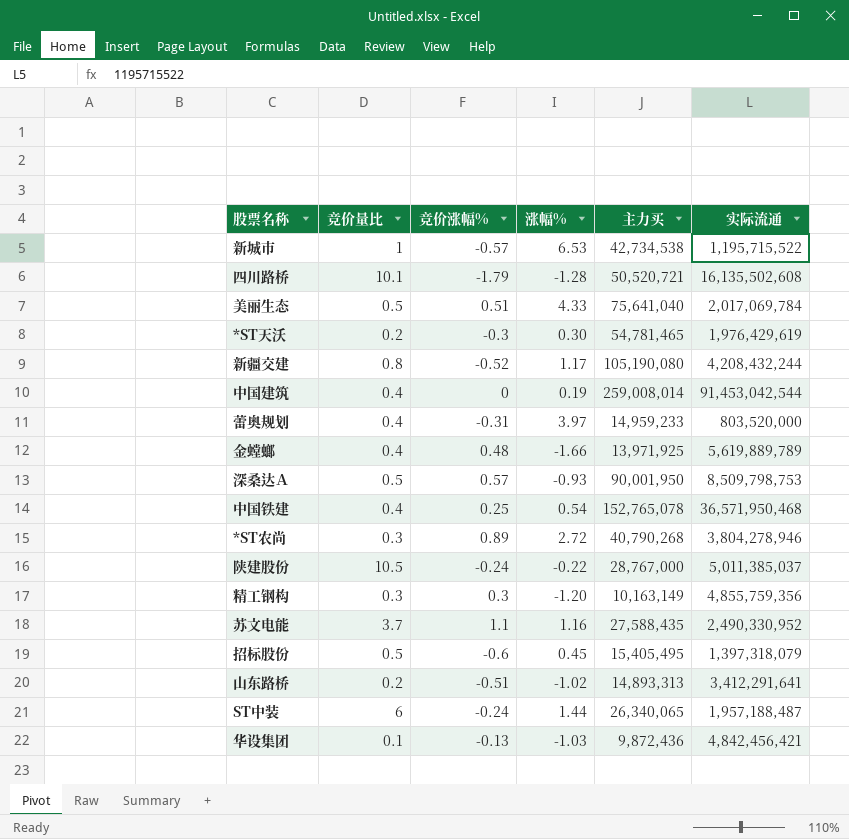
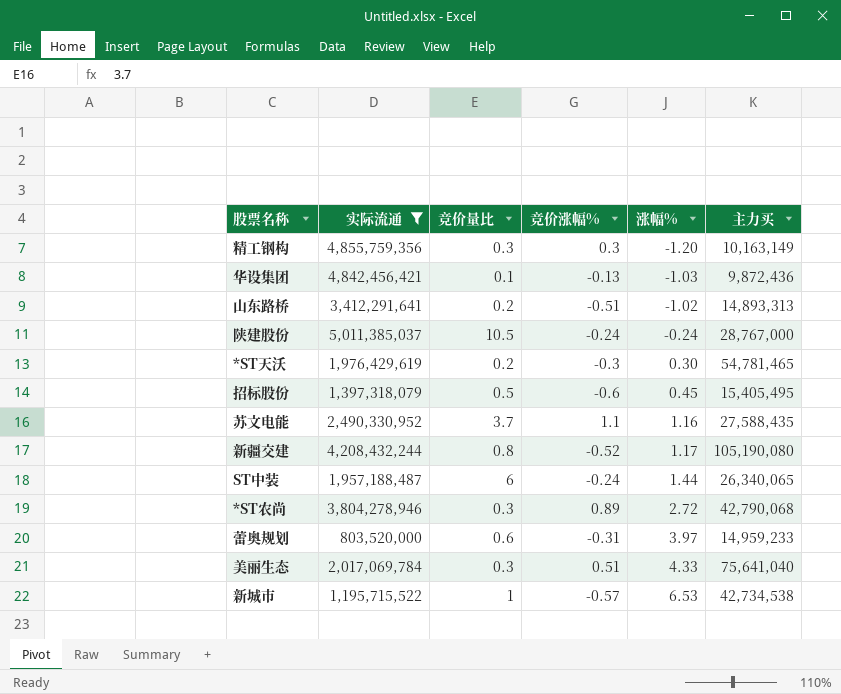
filter: none -> 实际流通 <= 5,011,385,037
row order: none -> 涨幅% ascending
column 实际流通 | position: 6 -> 2
陕建股份 | 涨幅%: -0.22 -> -0.24
*ST农尚 | 主力买: 40,790,268 -> 42,790,068
蕾奥规划 | 竞价量比: 0.4 -> 0.6
美丽生态 | 竞价量比: 0.5 -> 0.3

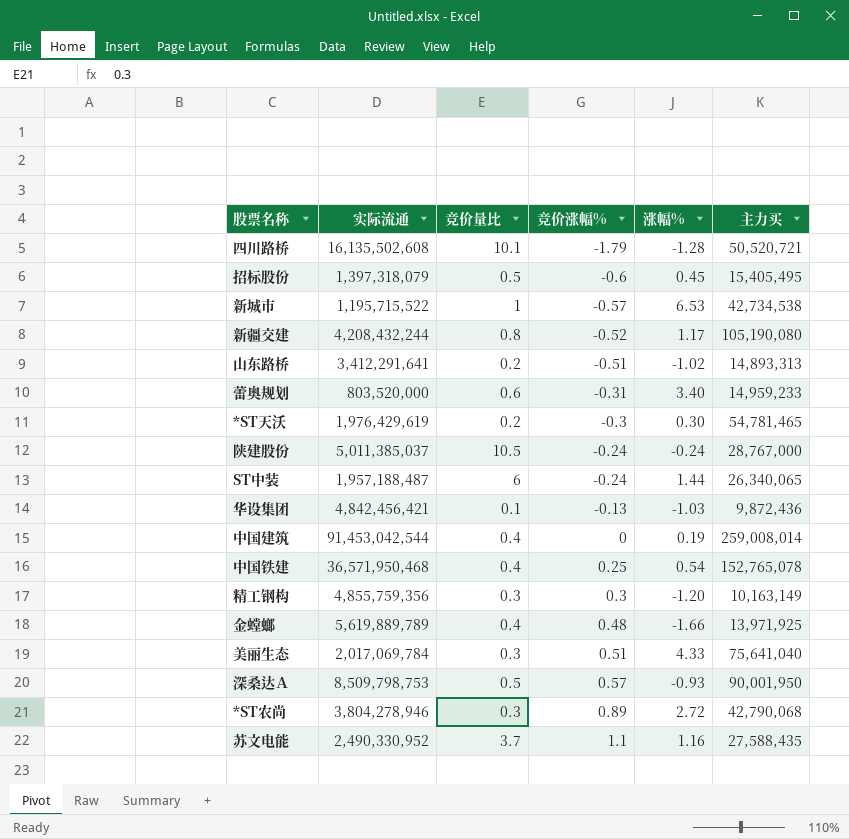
filter: 实际流通 <= 5,011,385,037 -> none
row order: 涨幅% ascending -> 竞价涨幅% ascending
蕾奥规划 | 涨幅%: 3.97 -> 3.40

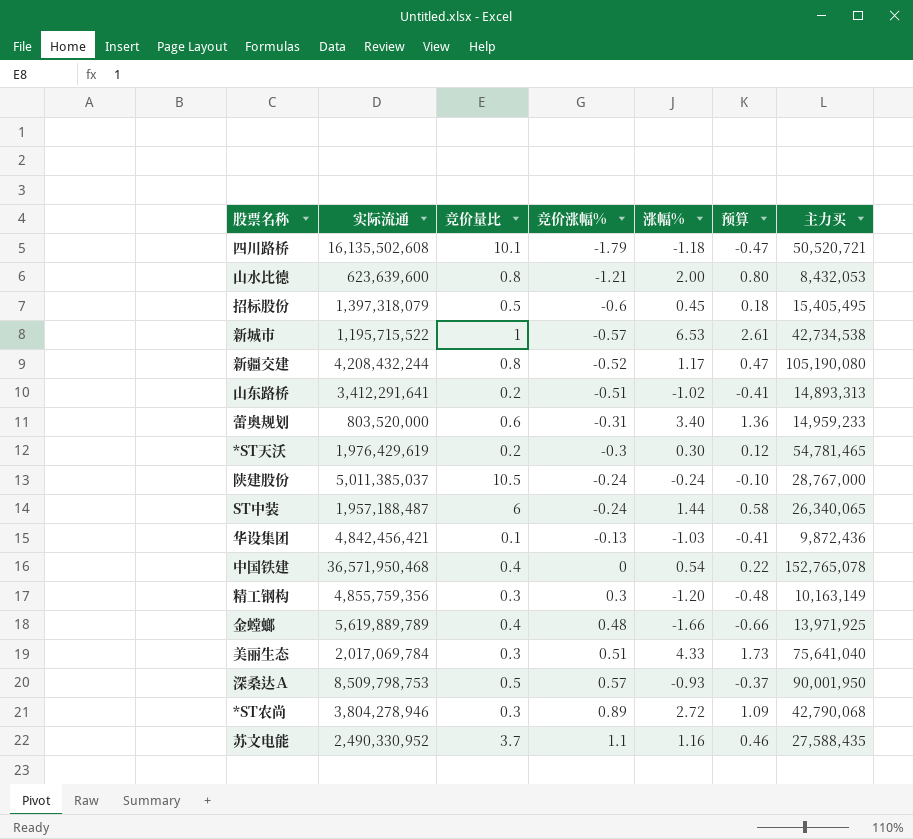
column 预算 | formula: none -> [涨幅%] * 0.4
row 中国建筑: 91,453,042,544 | 0.4 | 0 | 0.19 | 259,008,014 -> none
四川路桥 | 涨幅%: -1.28 -> -1.18
row 山水比德: none -> 623,639,600 | 0.8 | -1.21 | 2.00 | 0.80 | 8,432,053
中国铁建 | 竞价涨幅%: 0.25 -> 0

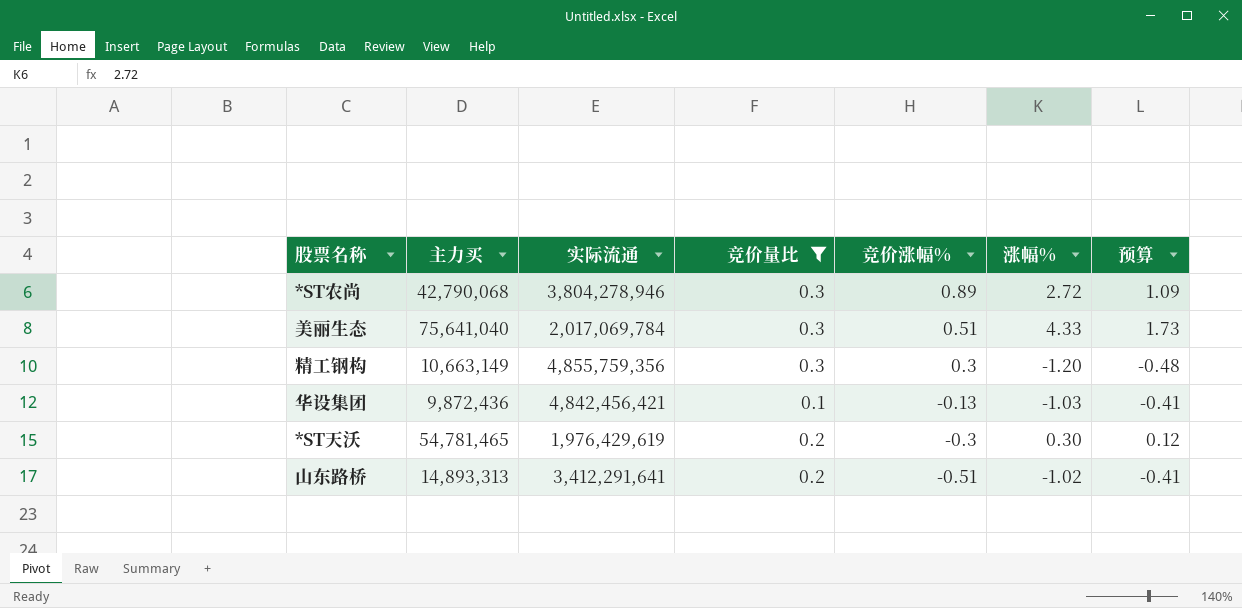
filter: none -> 竞价量比 <= 0.3
row order: 竞价涨幅% ascending -> 竞价涨幅% descending
column 主力买 | position: 7 -> 2
精工钢构 | 主力买: 10,163,149 -> 10,663,149

